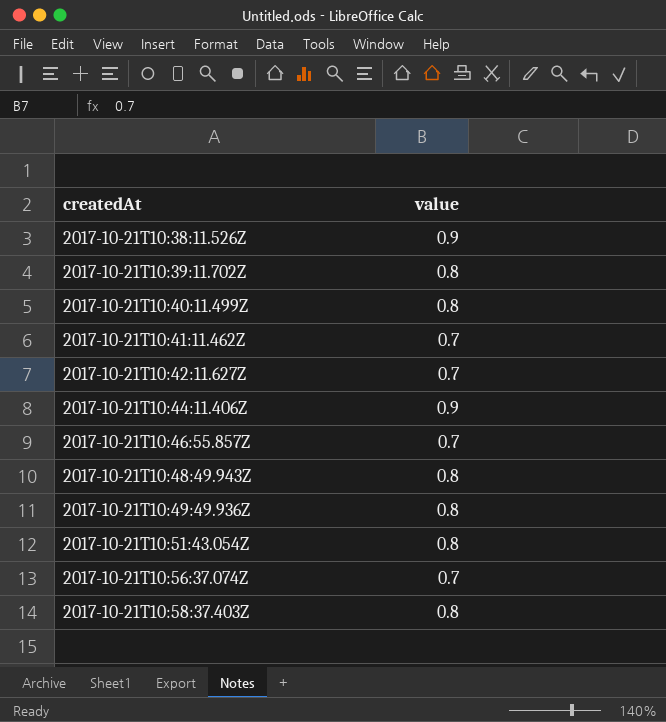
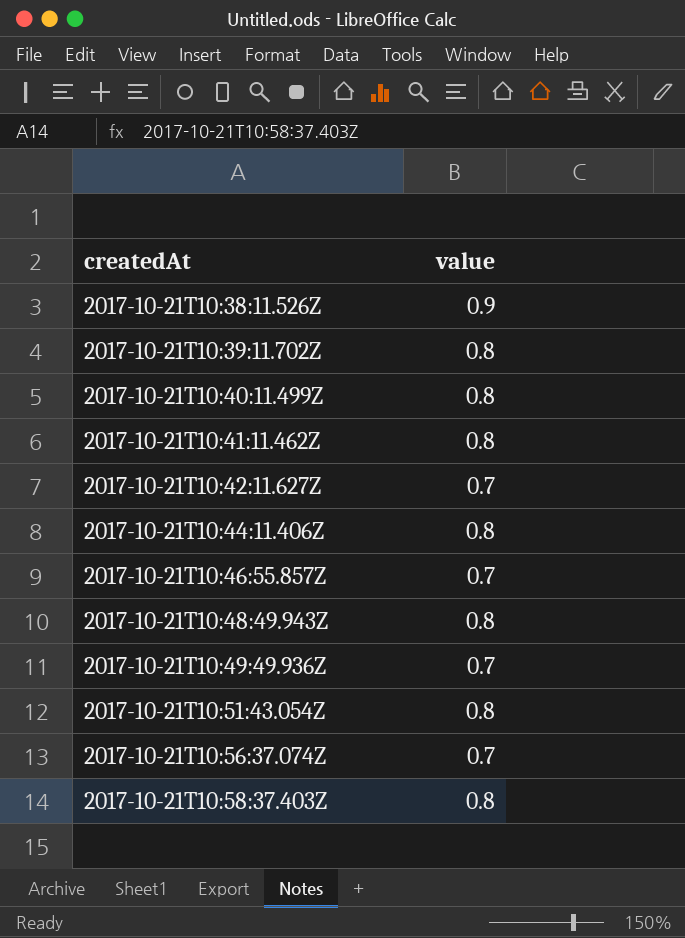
2017-10-21T10:41:11.462Z | value: 0.7 -> 0.8
2017-10-21T10:44:11.406Z | value: 0.9 -> 0.8
2017-10-21T10:49:49.936Z | value: 0.8 -> 0.7

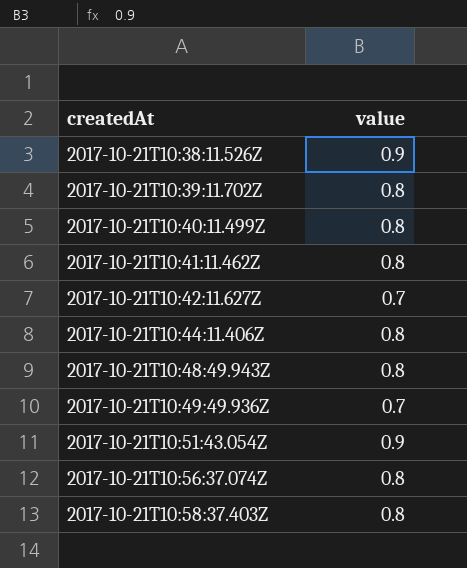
row 2017-10-21T10:46:55.857Z: 0.7 -> none
2017-10-21T10:51:43.054Z | value: 0.8 -> 0.9
2017-10-21T10:56:37.074Z | value: 0.7 -> 0.8

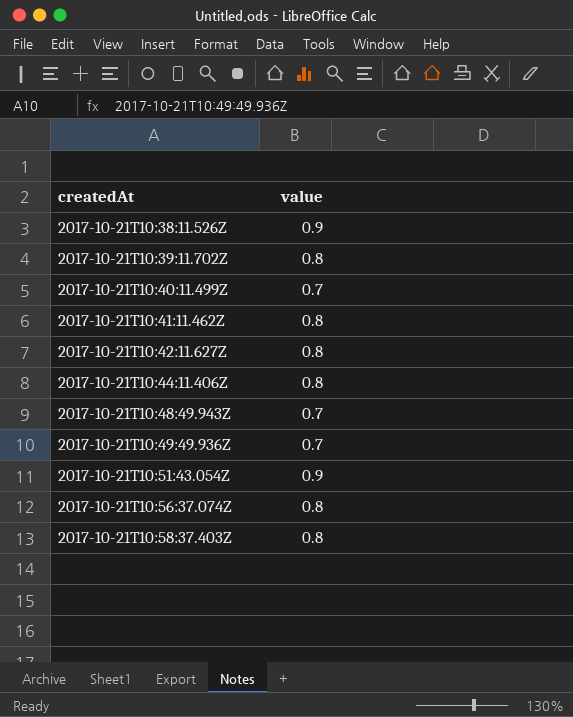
2017-10-21T10:40:11.499Z | value: 0.8 -> 0.7
2017-10-21T10:42:11.627Z | value: 0.7 -> 0.8
2017-10-21T10:48:49.943Z | value: 0.8 -> 0.7

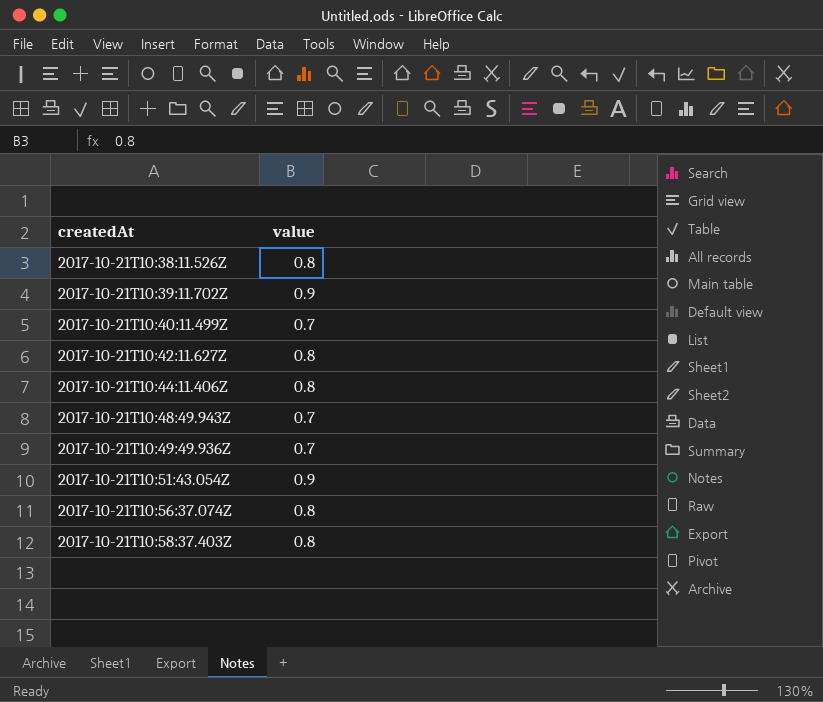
row 2017-10-21T10:41:11.462Z: 0.8 -> none
2017-10-21T10:38:11.526Z | value: 0.9 -> 0.8
2017-10-21T10:39:11.702Z | value: 0.8 -> 0.9

